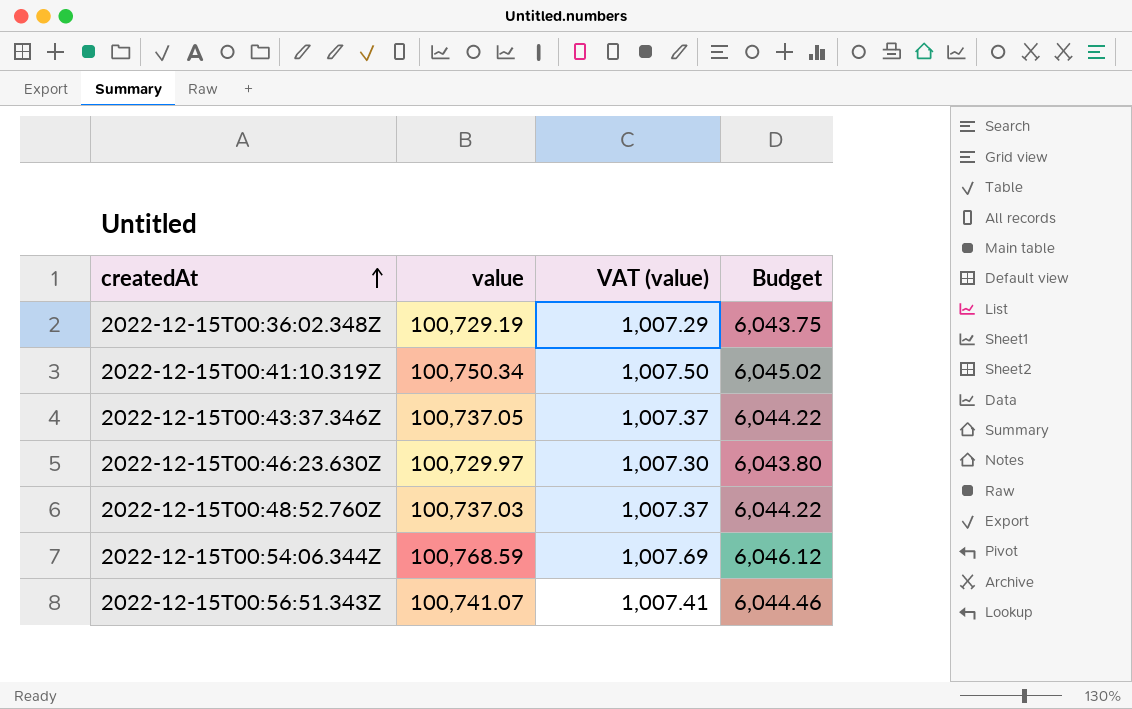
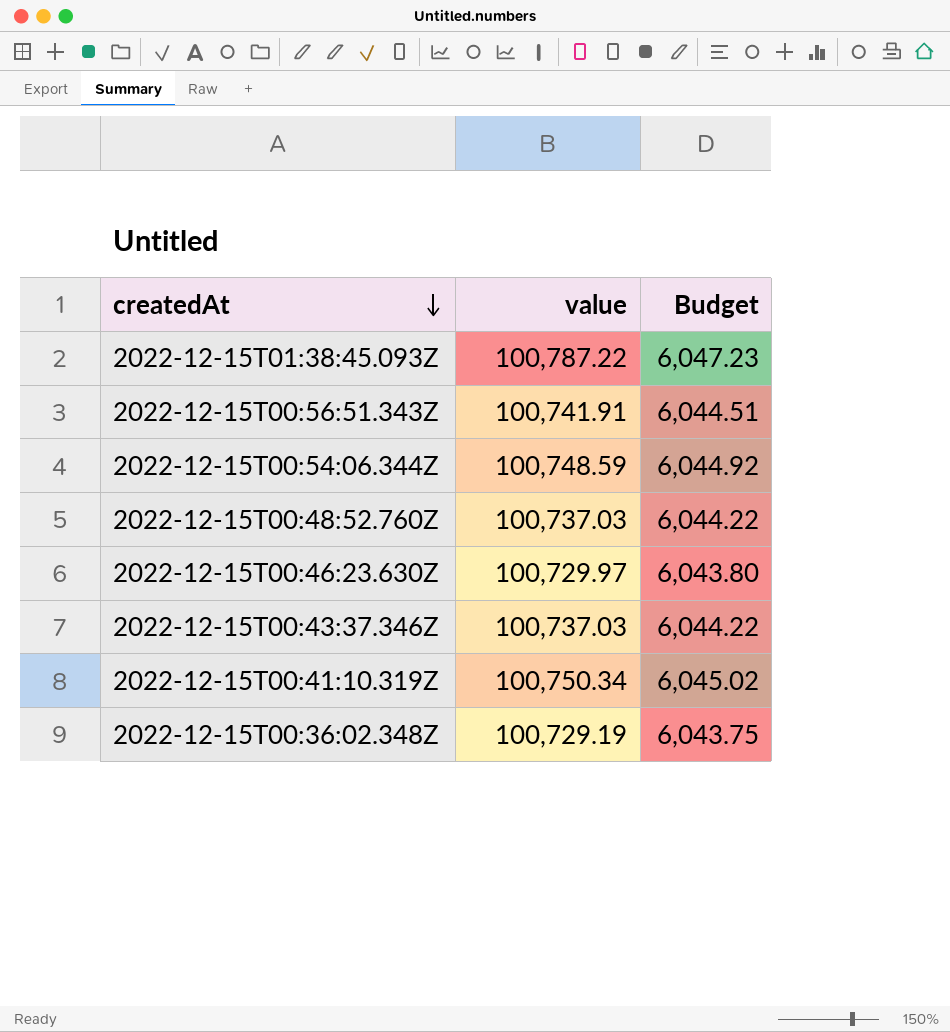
row order: createdAt ascending -> createdAt descending
column VAT (value) | formula: [value] * 0.01 -> none
row 2022-12-15T01:38:45.093Z: none -> 100,787.22 | 6,047.23
2022-12-15T00:56:51.343Z | value: 100,741.07 -> 100,741.91
2022-12-15T00:56:51.343Z | Budget: 6,044.46 -> 6,044.51
2022-12-15T00:54:06.344Z | value: 100,768.59 -> 100,748.59
2022-12-15T00:54:06.344Z | Budget: 6,046.12 -> 6,044.92
2022-12-15T00:43:37.346Z | value: 100,737.05 -> 100,737.03

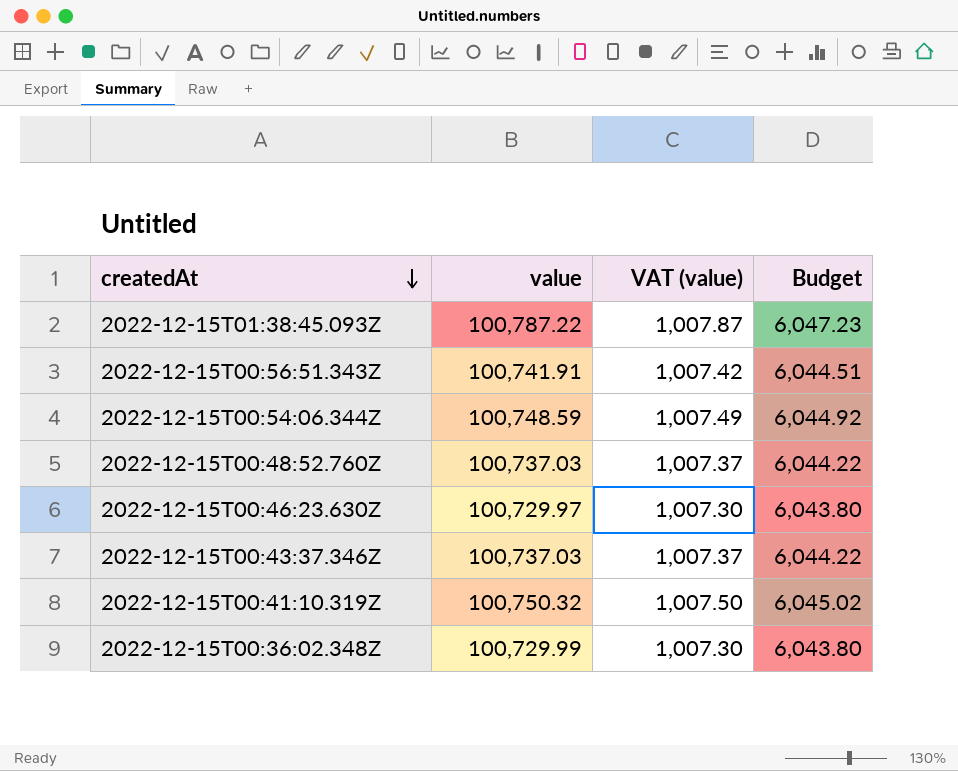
column VAT (value) | formula: none -> [value] * 0.01
2022-12-15T00:41:10.319Z | value: 100,750.34 -> 100,750.32
2022-12-15T00:36:02.348Z | value: 100,729.19 -> 100,729.99
2022-12-15T00:36:02.348Z | Budget: 6,043.75 -> 6,043.80

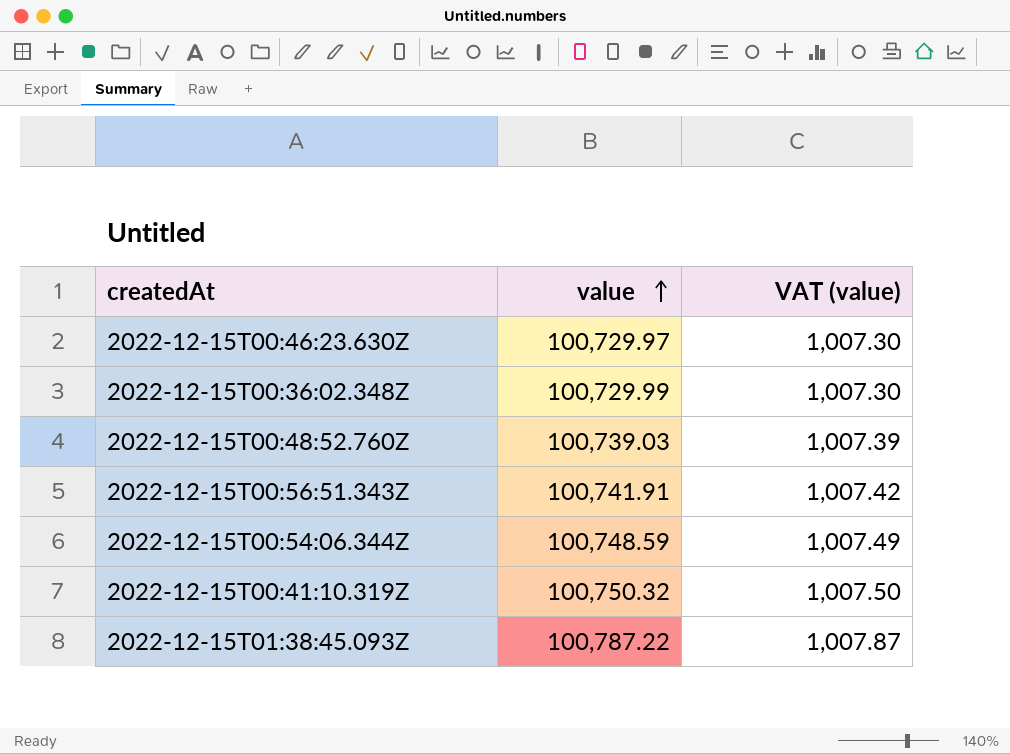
row order: createdAt descending -> value ascending
column Budget | formula: [value] * 0.06 -> none
row 2022-12-15T00:43:37.346Z: 100,737.03 | 1,007.37 | 6,044.22 -> none
2022-12-15T00:48:52.760Z | value: 100,737.03 -> 100,739.03
2022-12-15T00:48:52.760Z | VAT (value): 1,007.37 -> 1,007.39

